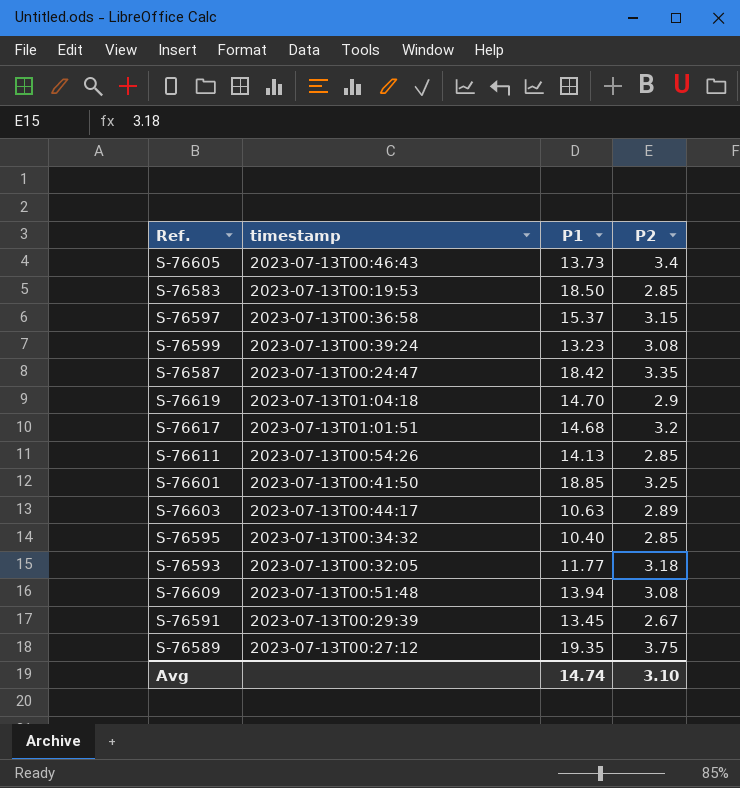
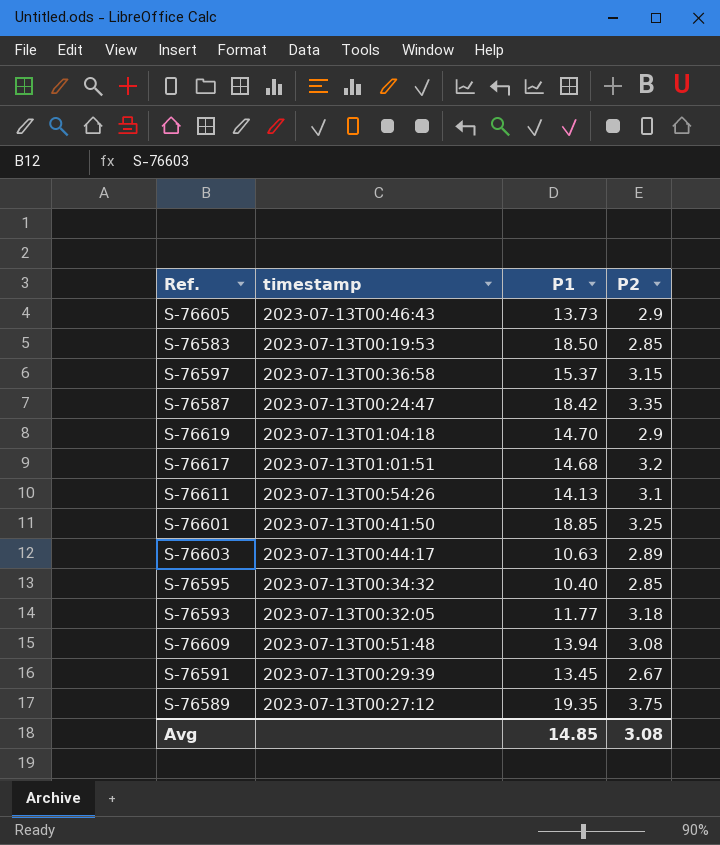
row S-76599: 2023-07-13T00:39:24 | 13.23 | 3.08 -> none
S-76605 | P2: 3.4 -> 2.9
S-76611 | P2: 2.85 -> 3.1
Avg | P1: 14.74 -> 14.85
Avg | P2: 3.10 -> 3.08

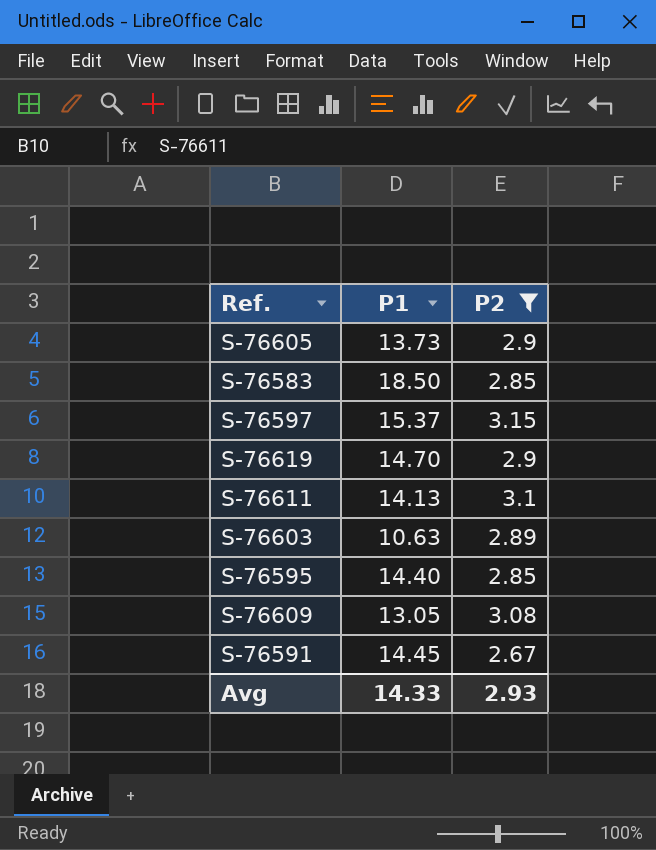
filter: none -> P2 <= 3.15
column timestamp | position: 2 -> none
S-76595 | P1: 10.40 -> 14.40
S-76609 | P1: 13.94 -> 13.05
S-76591 | P1: 13.45 -> 14.45
Avg | P1: 14.85 -> 14.33
Avg | P2: 3.08 -> 2.93

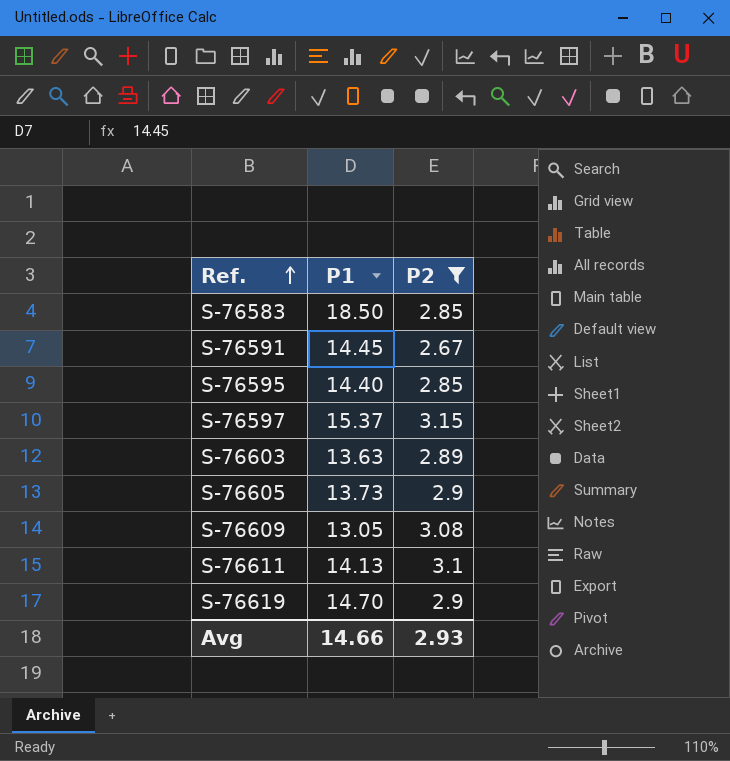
row order: none -> Ref. ascending
S-76603 | P1: 10.63 -> 13.63
Avg | P1: 14.33 -> 14.66

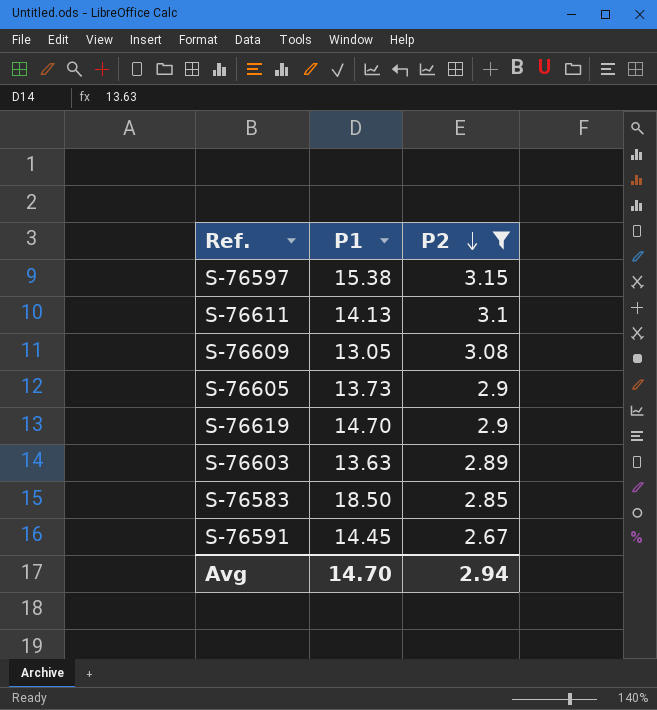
row order: Ref. ascending -> P2 descending
row S-76595: 14.40 | 2.85 -> none
S-76597 | P1: 15.37 -> 15.38
Avg | P1: 14.66 -> 14.70
Avg | P2: 2.93 -> 2.94

